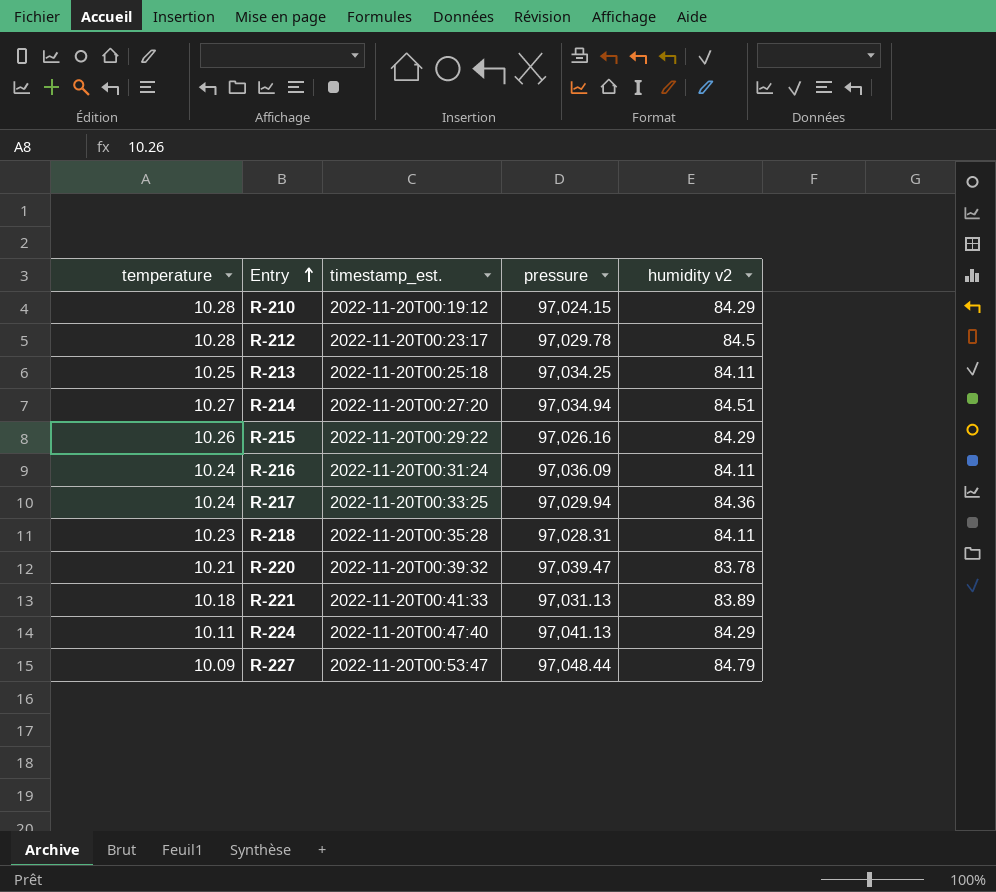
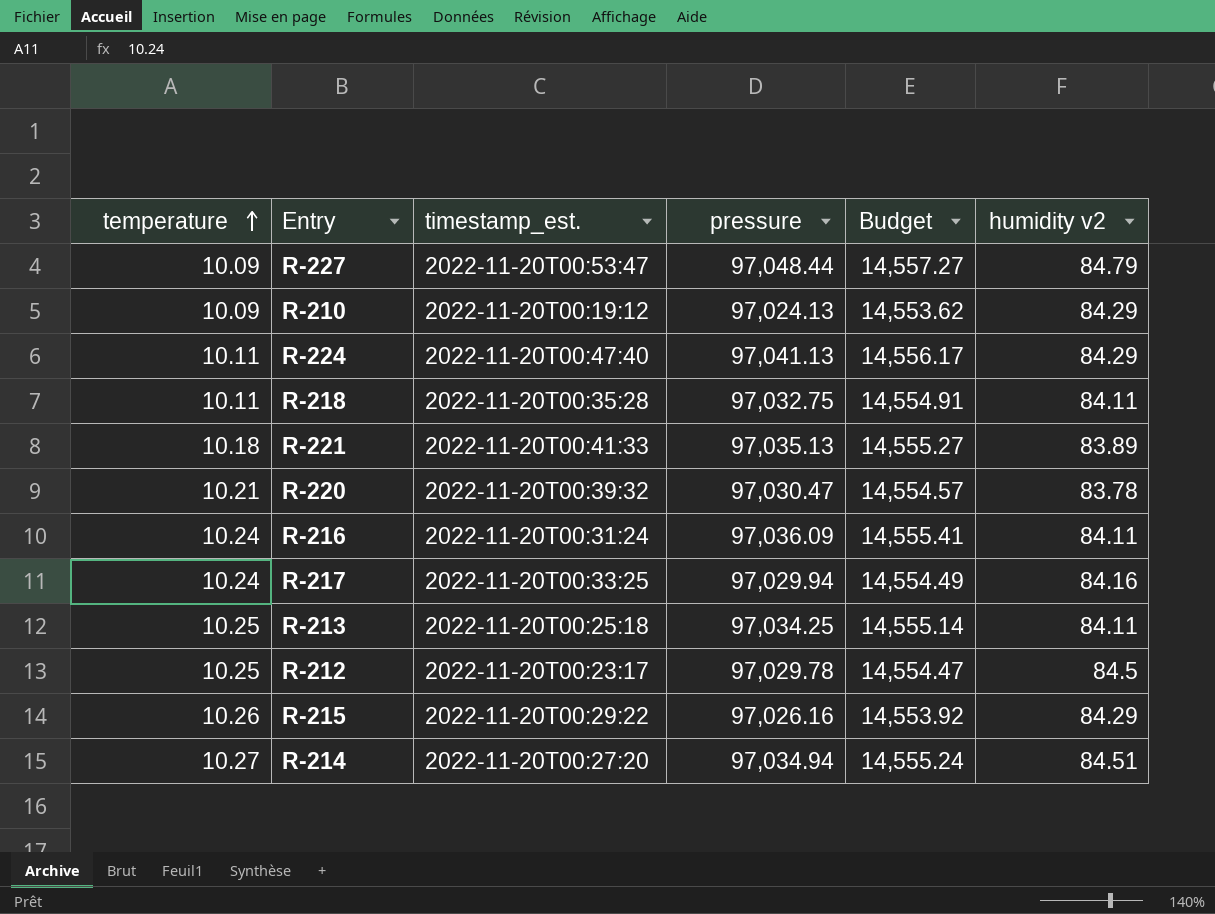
row order: Entry ascending -> temperature ascending
column Budget | formula: none -> [pressure] * 0.15
R-210 | temperature: 10.28 -> 10.09
R-210 | pressure: 97,024.15 -> 97,024.13
R-218 | temperature: 10.23 -> 10.11
R-218 | pressure: 97,028.31 -> 97,032.75
R-221 | pressure: 97,031.13 -> 97,035.13
R-220 | pressure: 97,039.47 -> 97,030.47
R-217 | humidity v2: 84.36 -> 84.16
R-212 | temperature: 10.28 -> 10.25

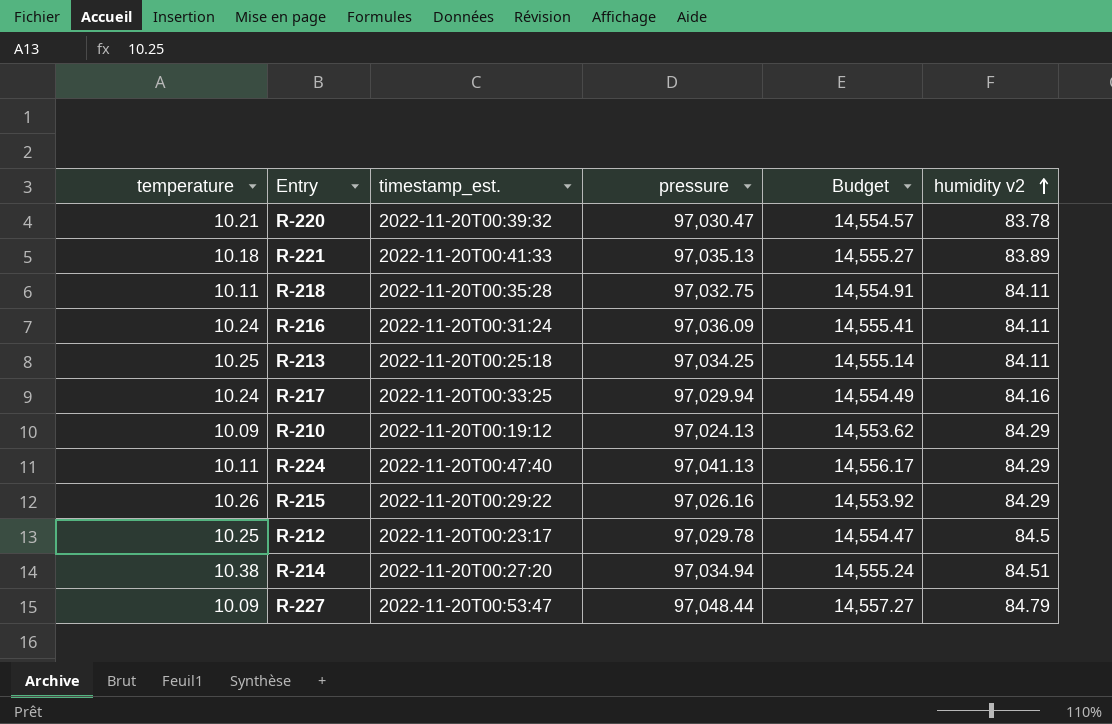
row order: temperature ascending -> humidity v2 ascending
R-214 | temperature: 10.27 -> 10.38

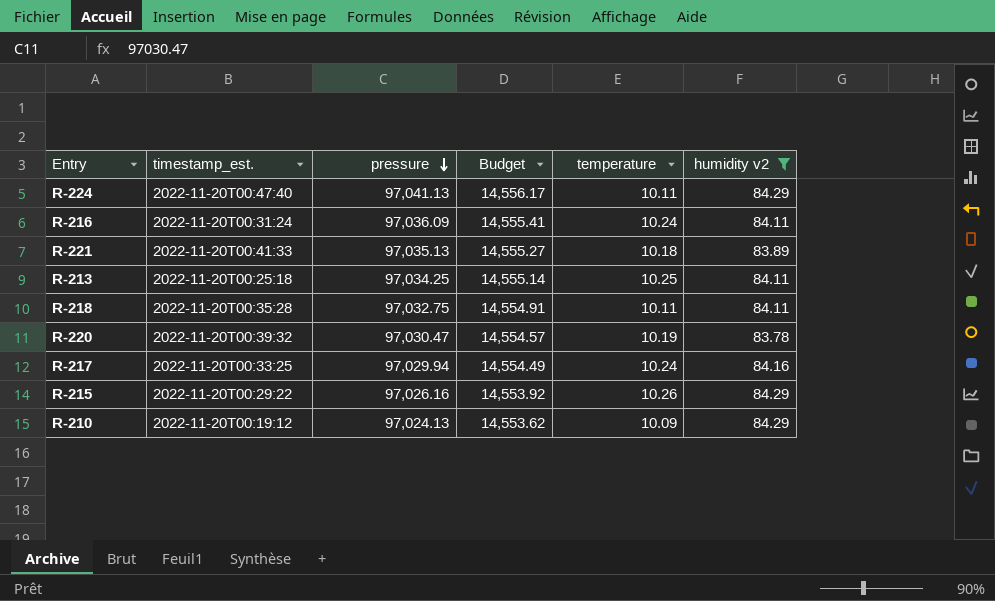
filter: none -> humidity v2 <= 84.29
row order: humidity v2 ascending -> pressure descending
column temperature | position: 1 -> 5
R-220 | temperature: 10.21 -> 10.19

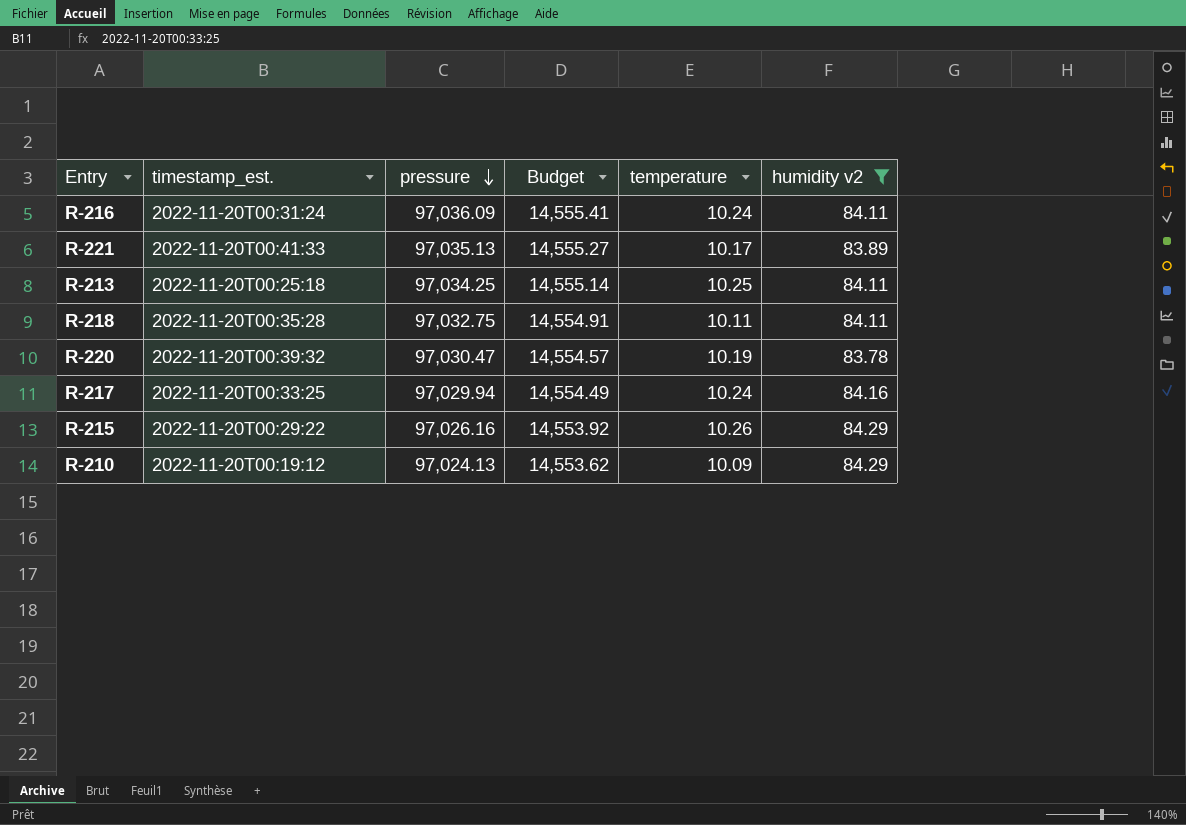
row R-224: 2022-11-20T00:47:40 | 97,041.13 | 14,556.17 | 10.11 | 84.29 -> none
R-221 | temperature: 10.18 -> 10.17

